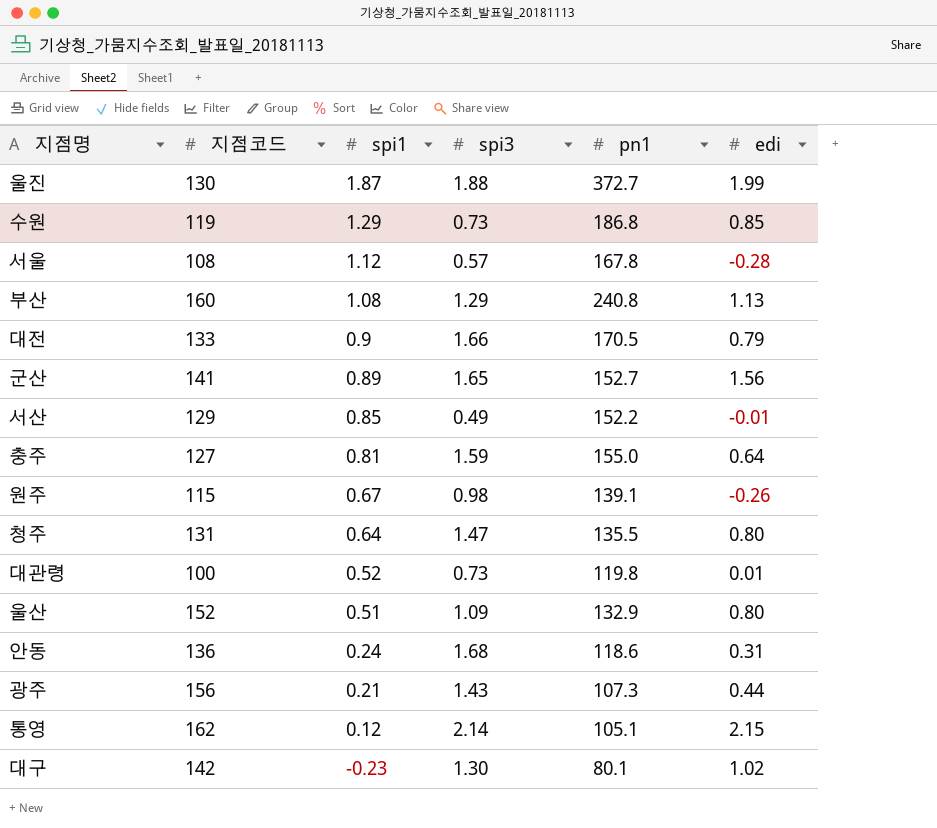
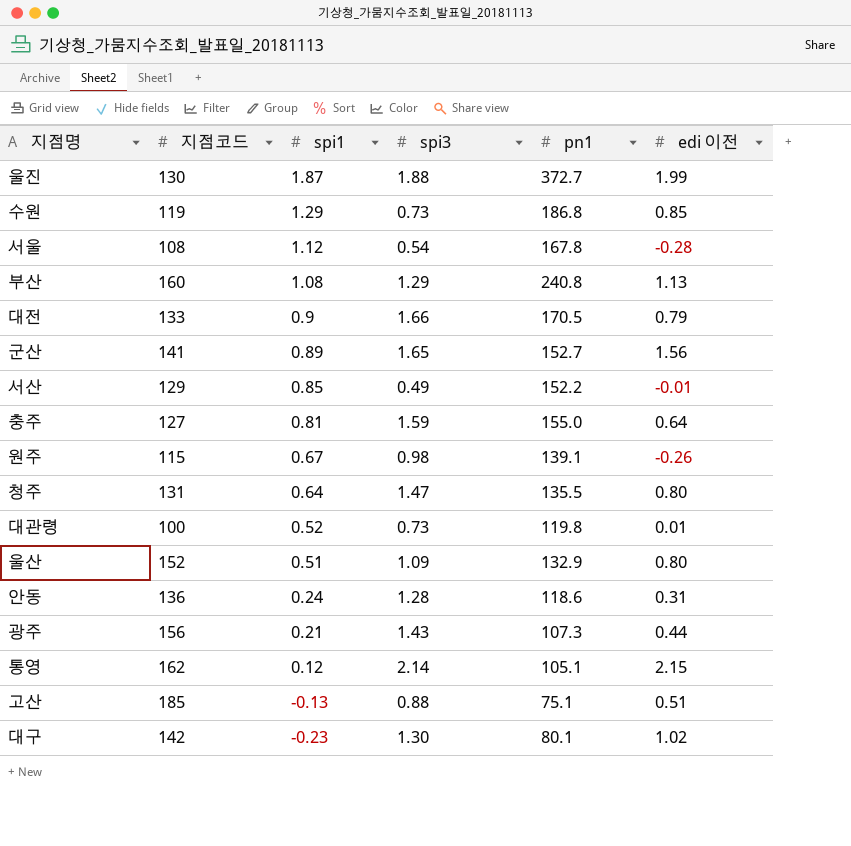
column name: edi -> edi 이전
서울 | spi3: 0.57 -> 0.54
안동 | spi3: 1.68 -> 1.28
row 고산: none -> 185 | -0.13 | 0.88 | 75.1 | 0.51

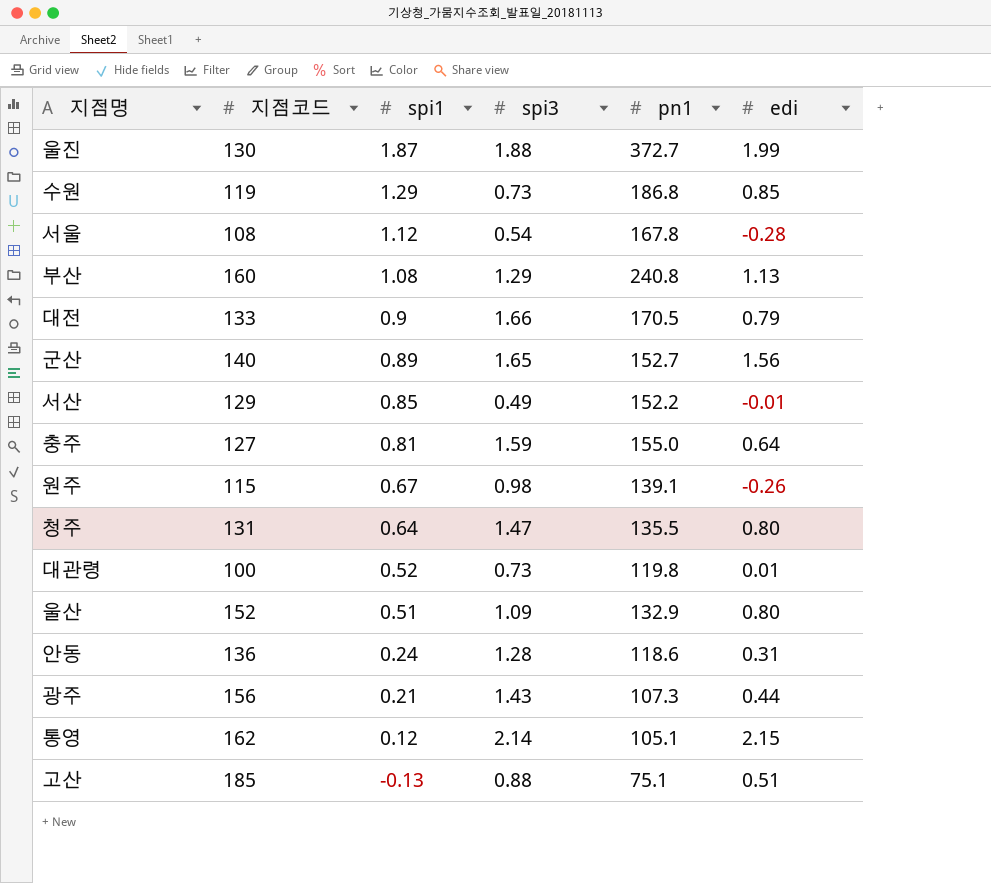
column name: edi 이전 -> edi
row 대구: 142 | -0.23 | 1.30 | 80.1 | 1.02 -> none
군산 | 지점코드: 141 -> 140

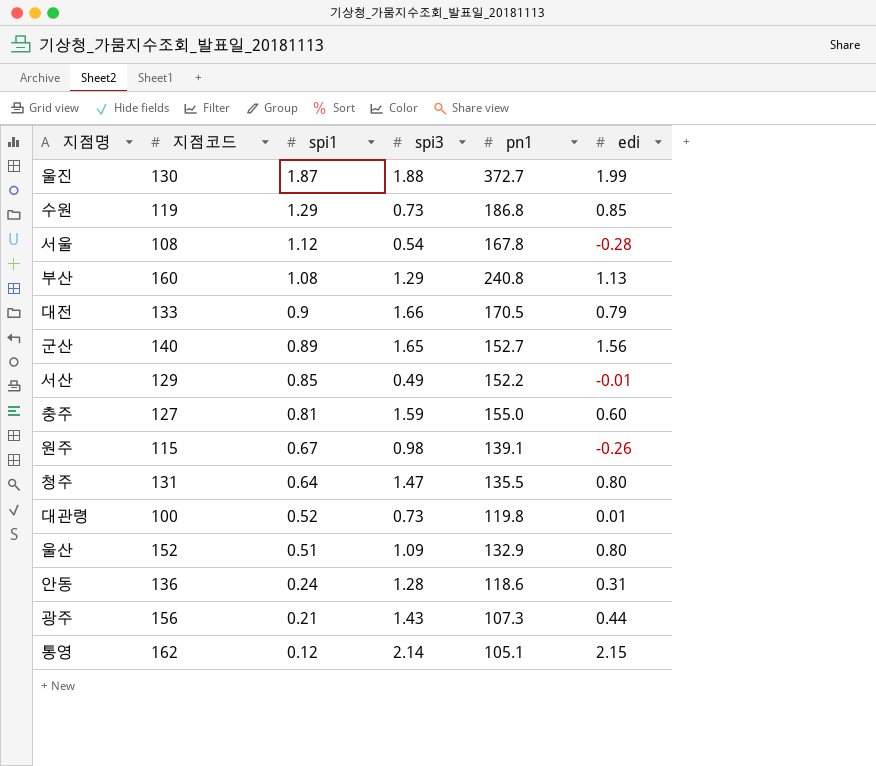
row 고산: 185 | -0.13 | 0.88 | 75.1 | 0.51 -> none
충주 | edi: 0.64 -> 0.60

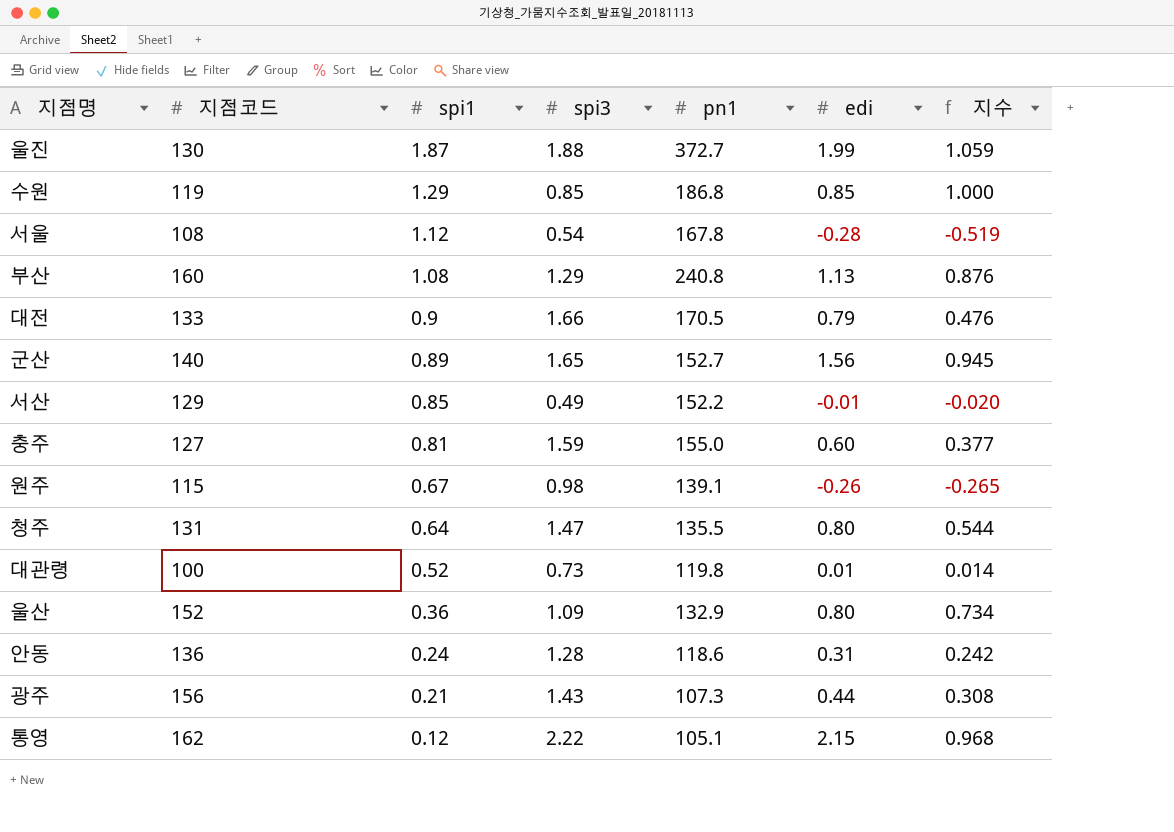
column 지수 | formula: none -> [edi] / [spi3]
수원 | spi3: 0.73 -> 0.85
울산 | spi1: 0.51 -> 0.36
통영 | spi3: 2.14 -> 2.22

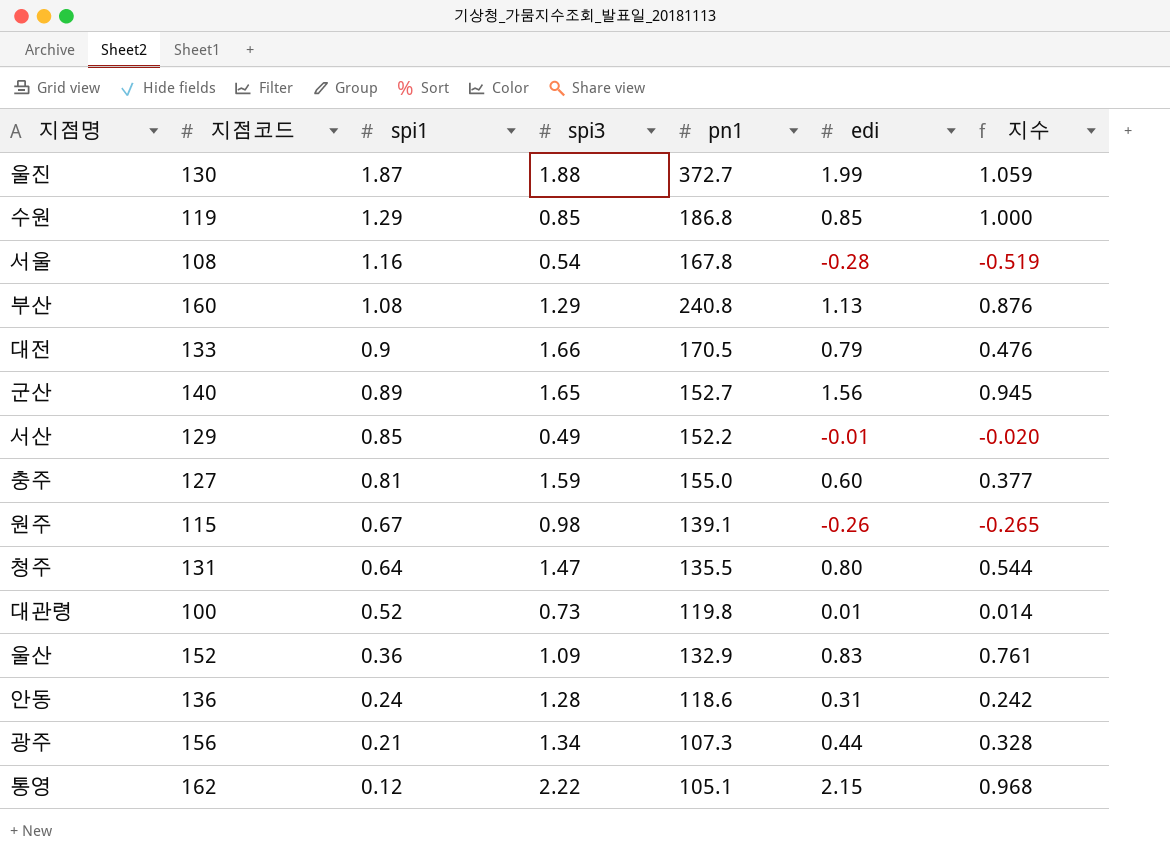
서울 | spi1: 1.12 -> 1.16
울산 | edi: 0.80 -> 0.83
울산 | 지수: 0.734 -> 0.761
광주 | spi3: 1.43 -> 1.34
광주 | 지수: 0.308 -> 0.328

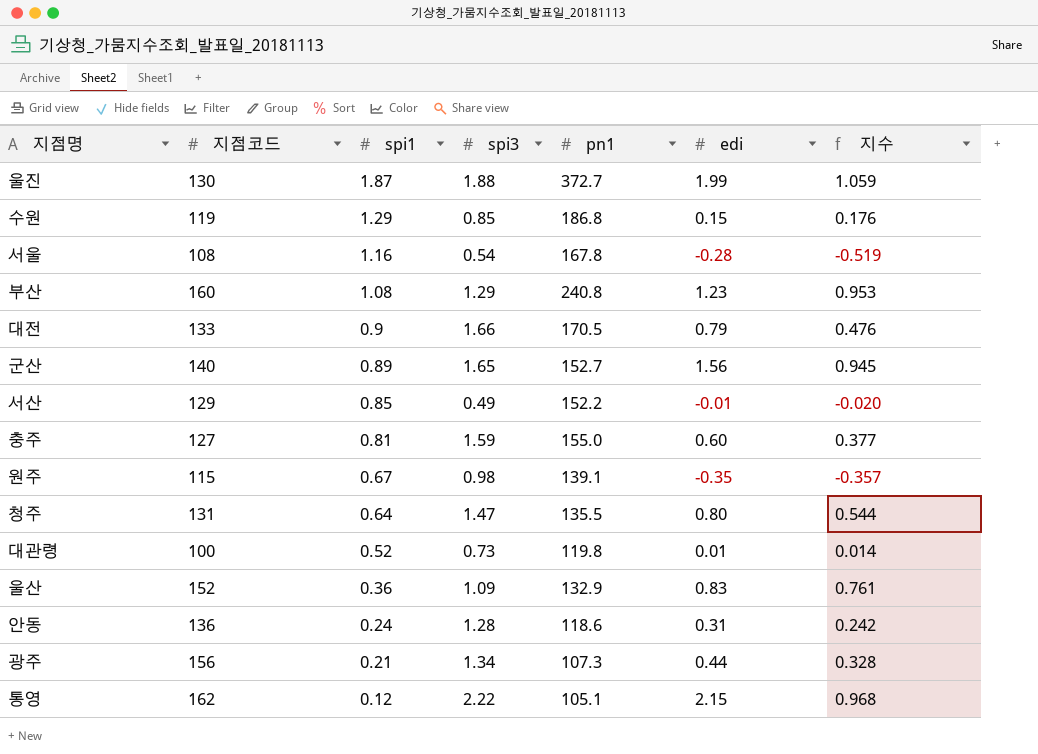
수원 | edi: 0.85 -> 0.15
수원 | 지수: 1.000 -> 0.176
부산 | edi: 1.13 -> 1.23
부산 | 지수: 0.876 -> 0.953
원주 | edi: -0.26 -> -0.35
원주 | 지수: -0.265 -> -0.357

